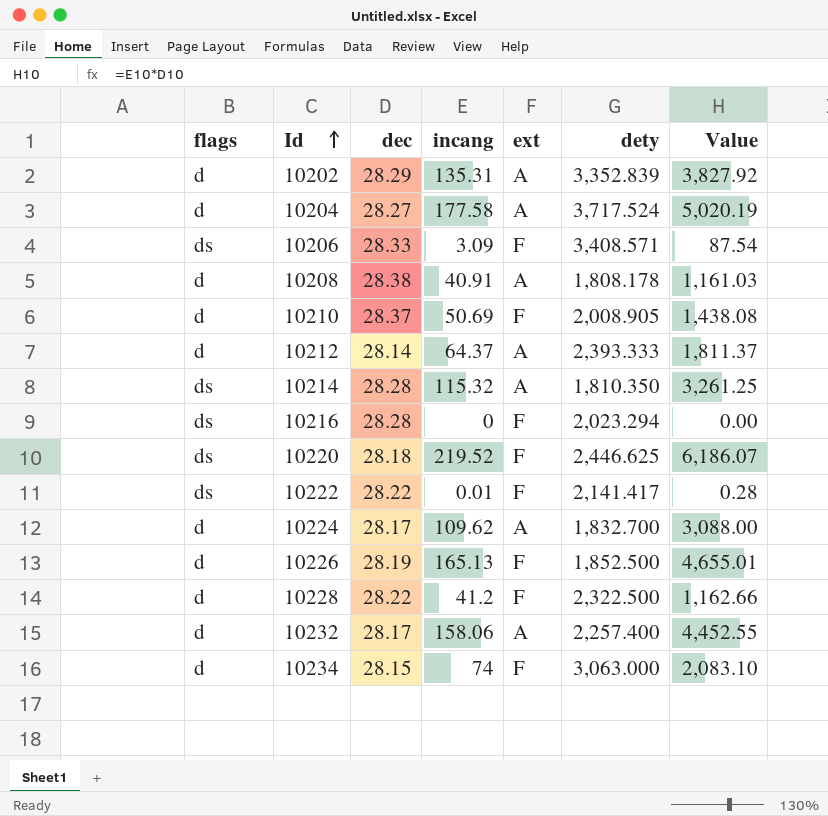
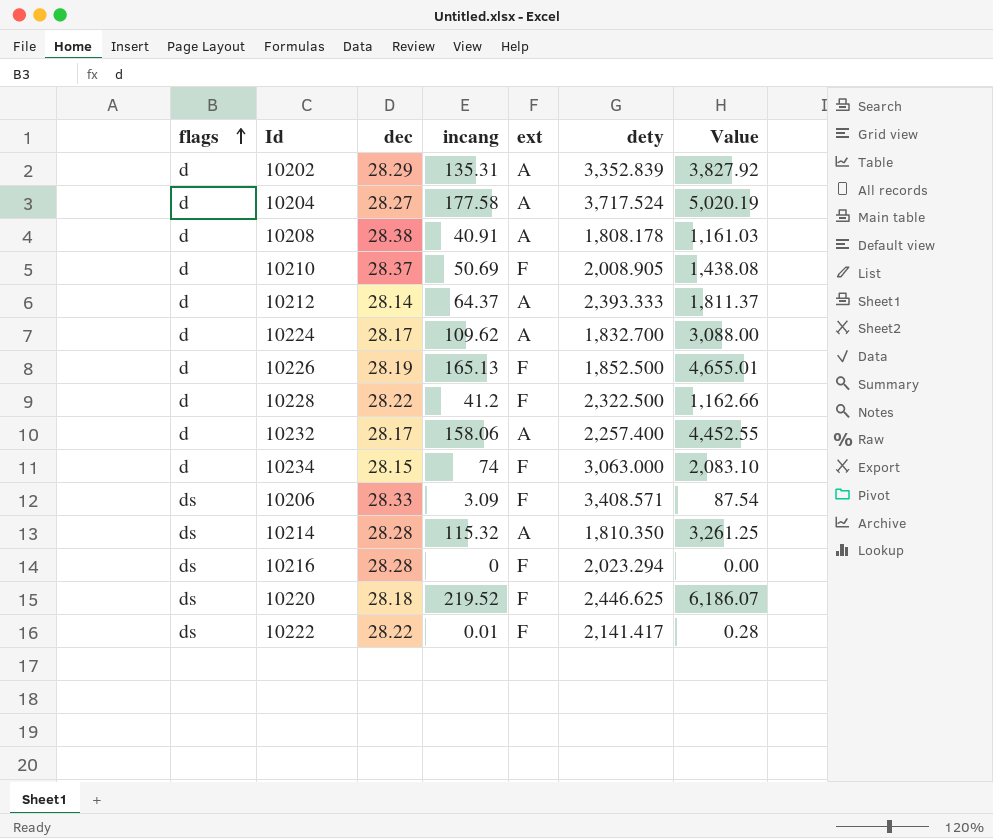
row order: Id ascending -> flags ascending

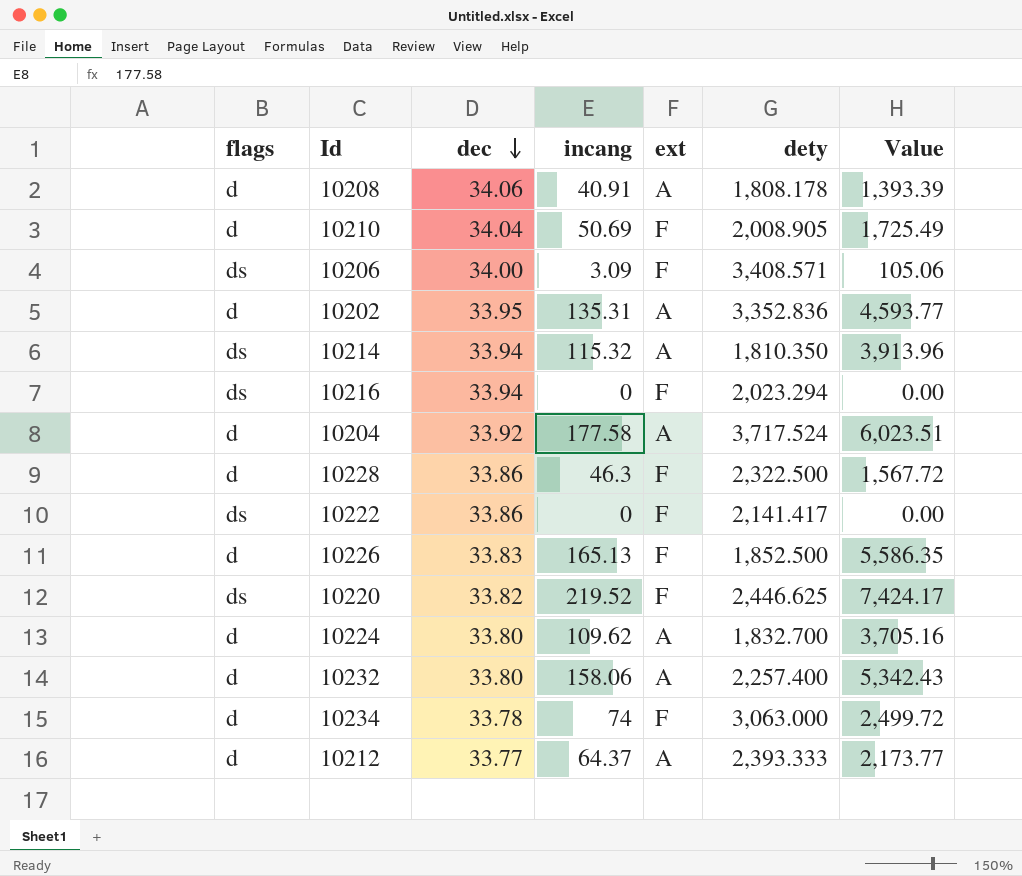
row order: flags ascending -> dec descending
10208 | dec: 28.38 -> 34.06
10208 | Value: 1,161.03 -> 1,393.39
10210 | dec: 28.37 -> 34.04
10210 | Value: 1,438.08 -> 1,725.49
10206 | dec: 28.33 -> 34.00
10206 | Value: 87.54 -> 105.06
10202 | dec: 28.29 -> 33.95
10202 | dety: 3,352.839 -> 3,352.836
10202 | Value: 3,827.92 -> 4,593.77
10214 | dec: 28.28 -> 33.94
10214 | Value: 3,261.25 -> 3,913.96
10216 | dec: 28.28 -> 33.94
10204 | dec: 28.27 -> 33.92
10204 | Value: 5,020.19 -> 6,023.51
10228 | dec: 28.22 -> 33.86
10228 | incang: 41.2 -> 46.3
10228 | Value: 1,162.66 -> 1,567.72
10222 | dec: 28.22 -> 33.86
10222 | incang: 0.01 -> 0
10222 | Value: 0.28 -> 0.00
10226 | dec: 28.19 -> 33.83
10226 | Value: 4,655.01 -> 5,586.35
10220 | dec: 28.18 -> 33.82
10220 | Value: 6,186.07 -> 7,424.17
10224 | dec: 28.17 -> 33.80
10224 | Value: 3,088.00 -> 3,705.16
10232 | dec: 28.17 -> 33.80
10232 | Value: 4,452.55 -> 5,342.43
10234 | dec: 28.15 -> 33.78
10234 | Value: 2,083.10 -> 2,499.72
10212 | dec: 28.14 -> 33.77
10212 | Value: 1,811.37 -> 2,173.77

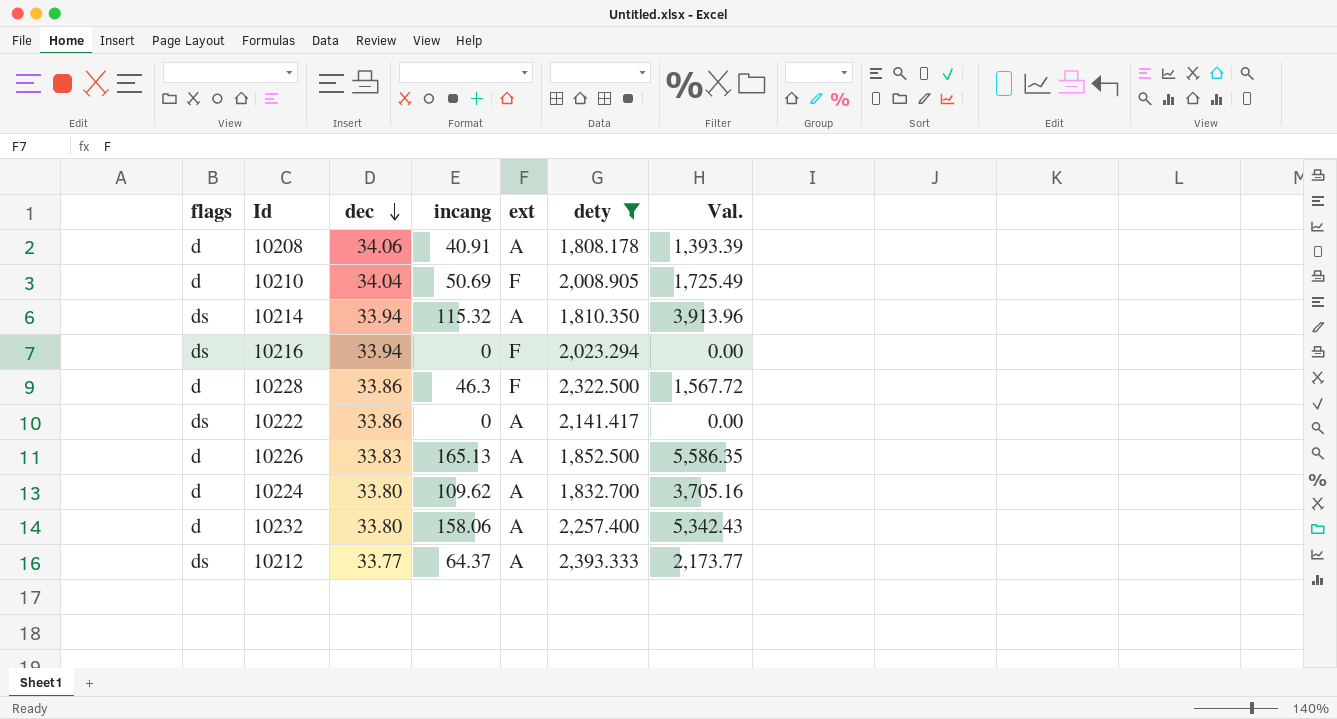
filter: none -> dety <= 2,393.333
column name: Value -> Val.
10222 | ext: F -> A
10226 | ext: F -> A
10212 | flags: d -> ds

